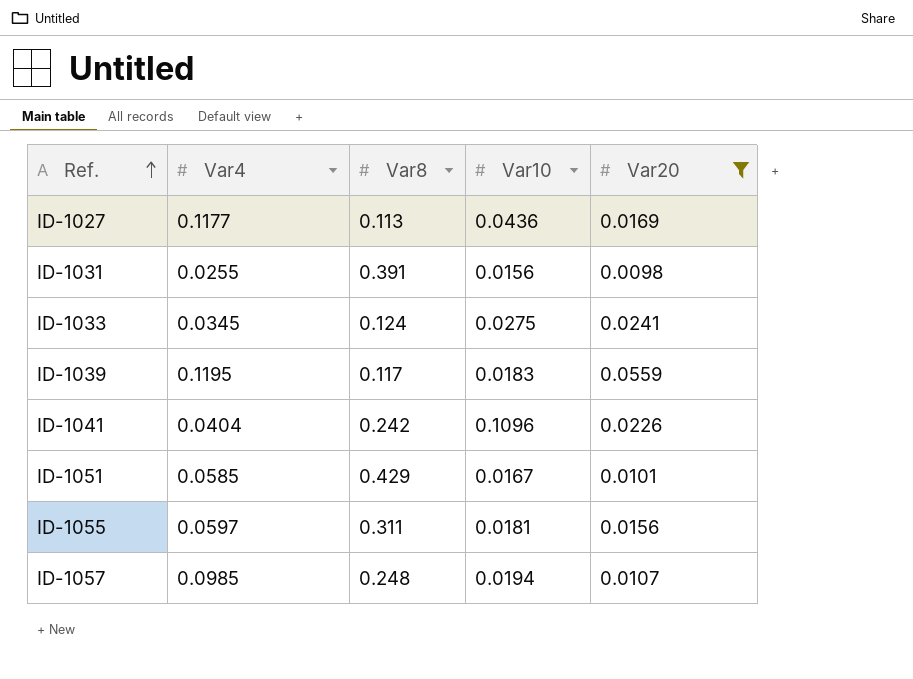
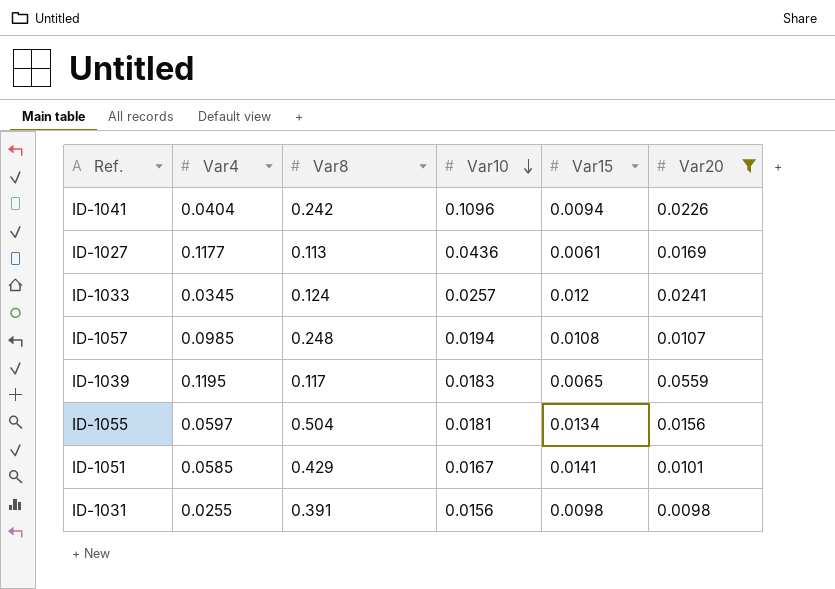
row order: Ref. ascending -> Var10 descending
column Var15 | position: none -> 5
ID-1033 | Var10: 0.0275 -> 0.0257
ID-1055 | Var8: 0.311 -> 0.504

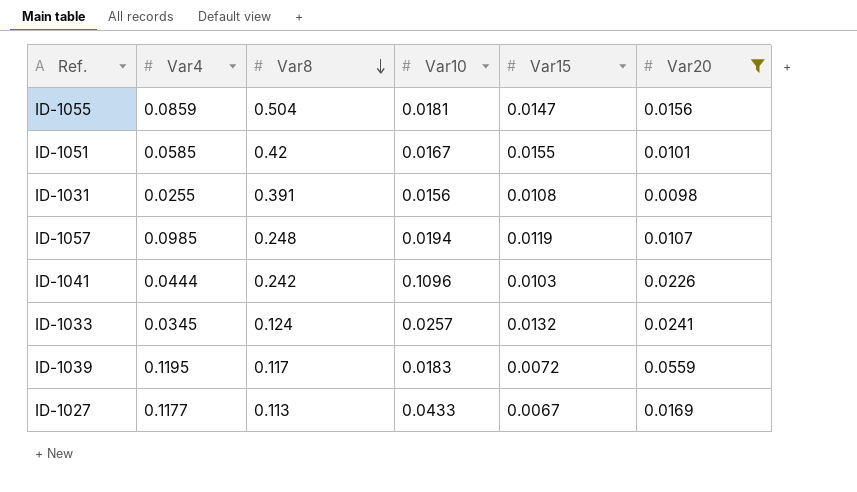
row order: Var10 descending -> Var8 descending
ID-1055 | Var4: 0.0597 -> 0.0859
ID-1055 | Var15: 0.0134 -> 0.0147
ID-1051 | Var8: 0.429 -> 0.42
ID-1051 | Var15: 0.0141 -> 0.0155
ID-1031 | Var15: 0.0098 -> 0.0108
ID-1057 | Var15: 0.0108 -> 0.0119
ID-1041 | Var4: 0.0404 -> 0.0444
ID-1041 | Var15: 0.0094 -> 0.0103
ID-1033 | Var15: 0.012 -> 0.0132
ID-1039 | Var15: 0.0065 -> 0.0072
ID-1027 | Var10: 0.0436 -> 0.0433
ID-1027 | Var15: 0.0061 -> 0.0067

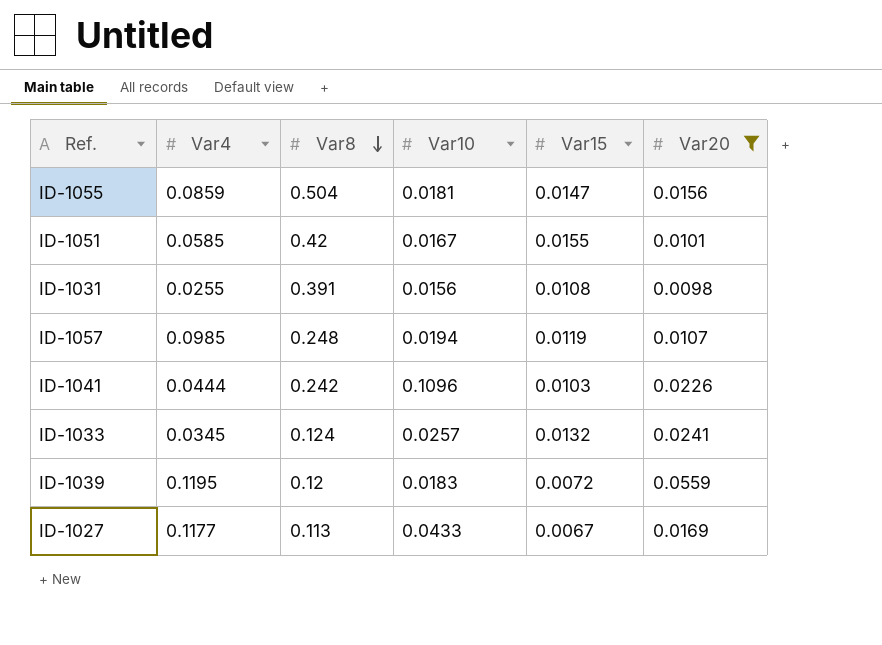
ID-1039 | Var8: 0.117 -> 0.12

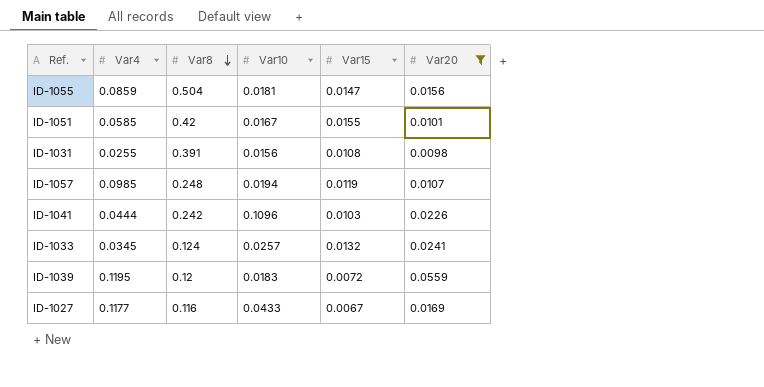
ID-1027 | Var8: 0.113 -> 0.116

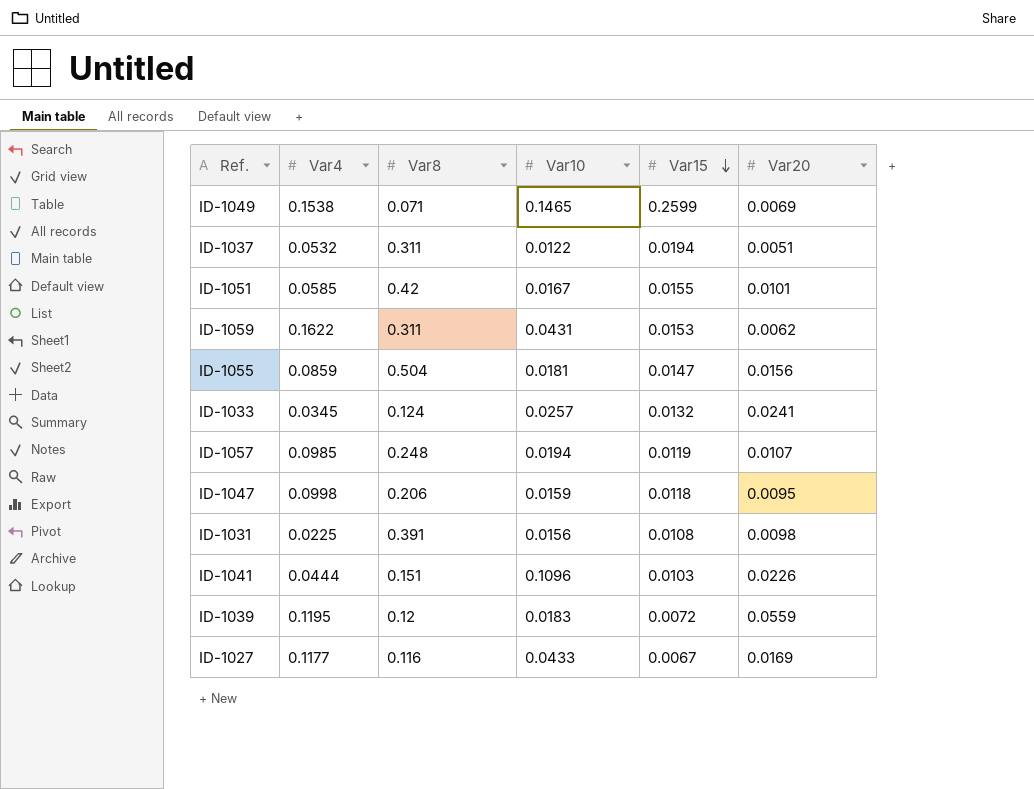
filter: Var20 >= 0.0098 -> none
row order: Var8 descending -> Var15 descending
ID-1031 | Var4: 0.0255 -> 0.0225
ID-1041 | Var8: 0.242 -> 0.151

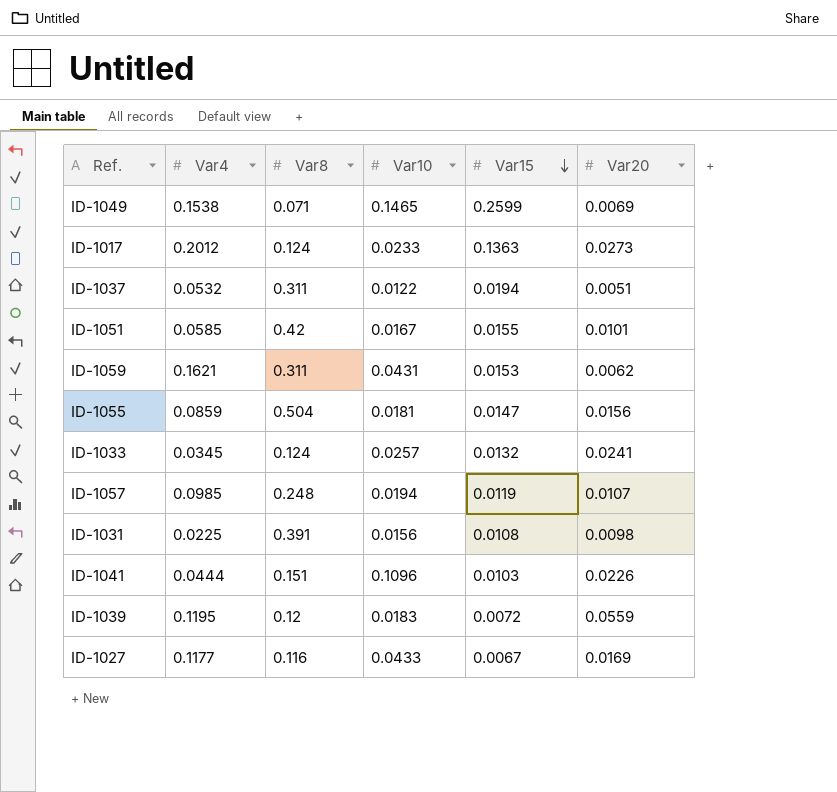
row ID-1047: 0.0998 | 0.206 | 0.0159 | 0.0118 | 0.0095 -> none
row ID-1017: none -> 0.2012 | 0.124 | 0.0233 | 0.1363 | 0.0273
ID-1059 | Var4: 0.1622 -> 0.1621

